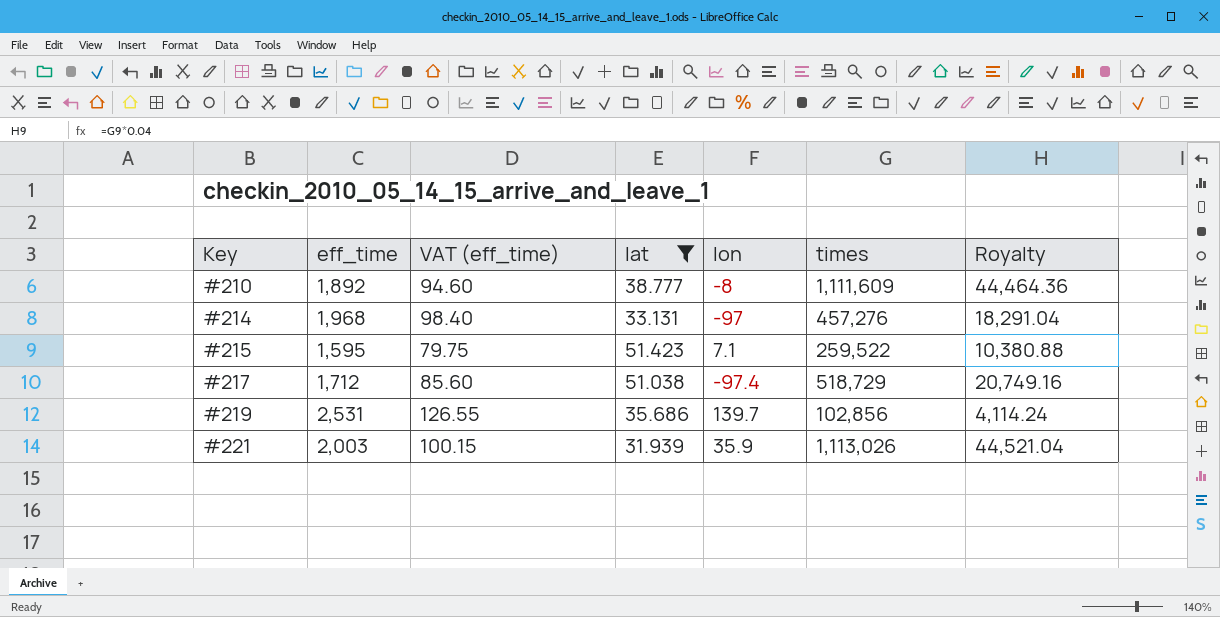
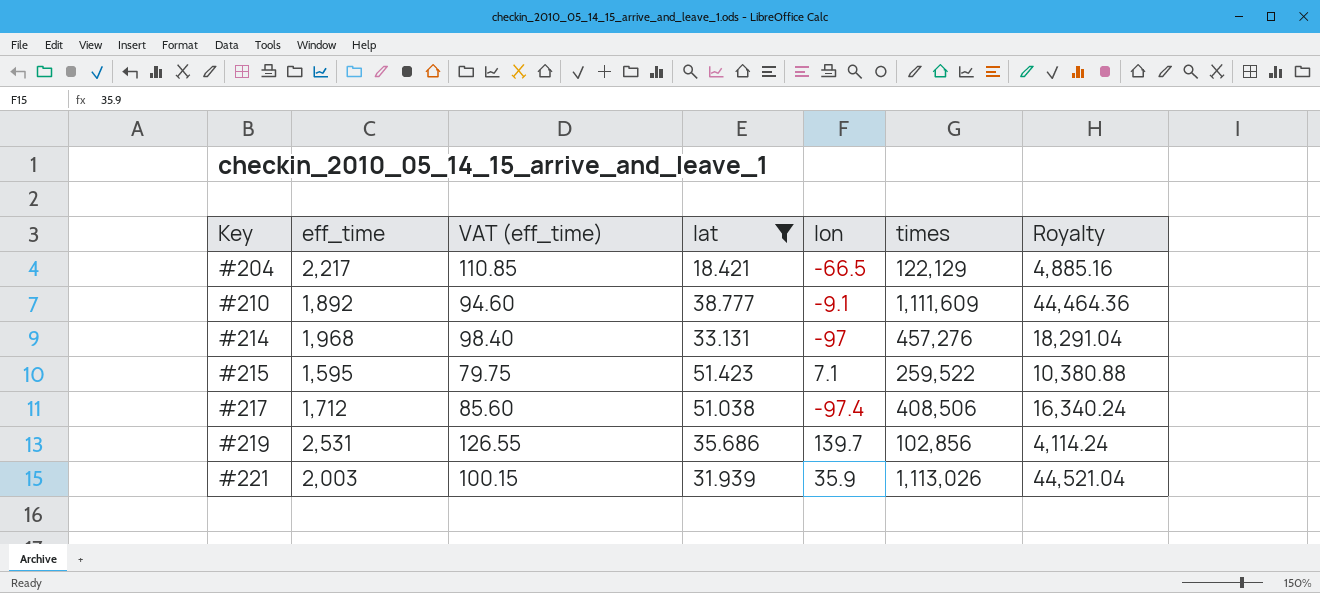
row #204: none -> 2,217 | 110.85 | 18.421 | -66.5 | 122,129 | 4,885.16
#210 | lon: -8 -> -9.1
#217 | times: 518,729 -> 408,506
#217 | Royalty: 20,749.16 -> 16,340.24

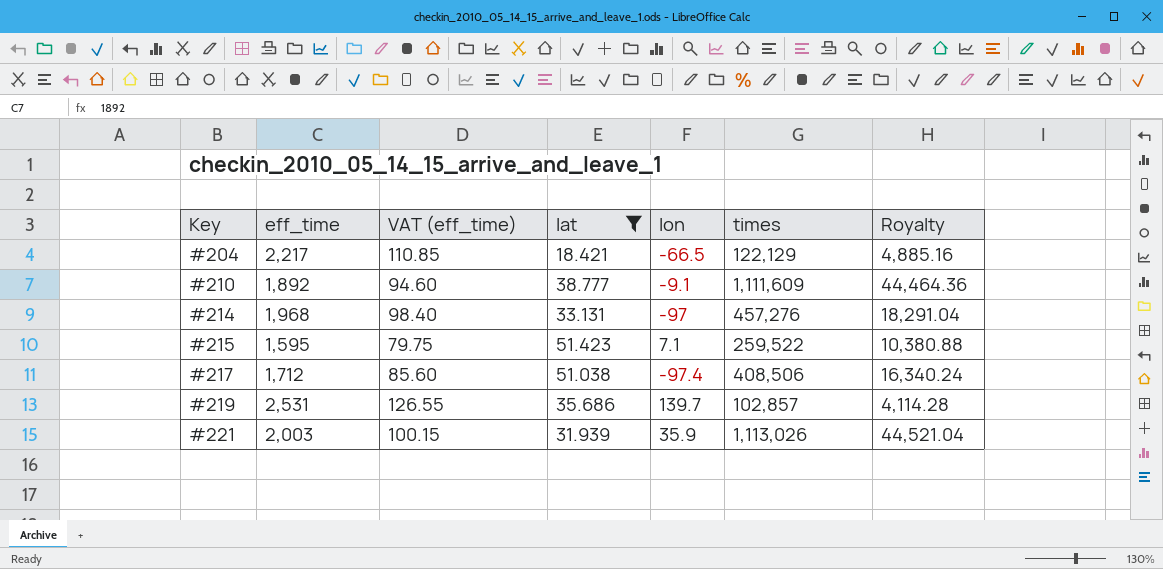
#219 | times: 102,856 -> 102,857
#219 | Royalty: 4,114.24 -> 4,114.28

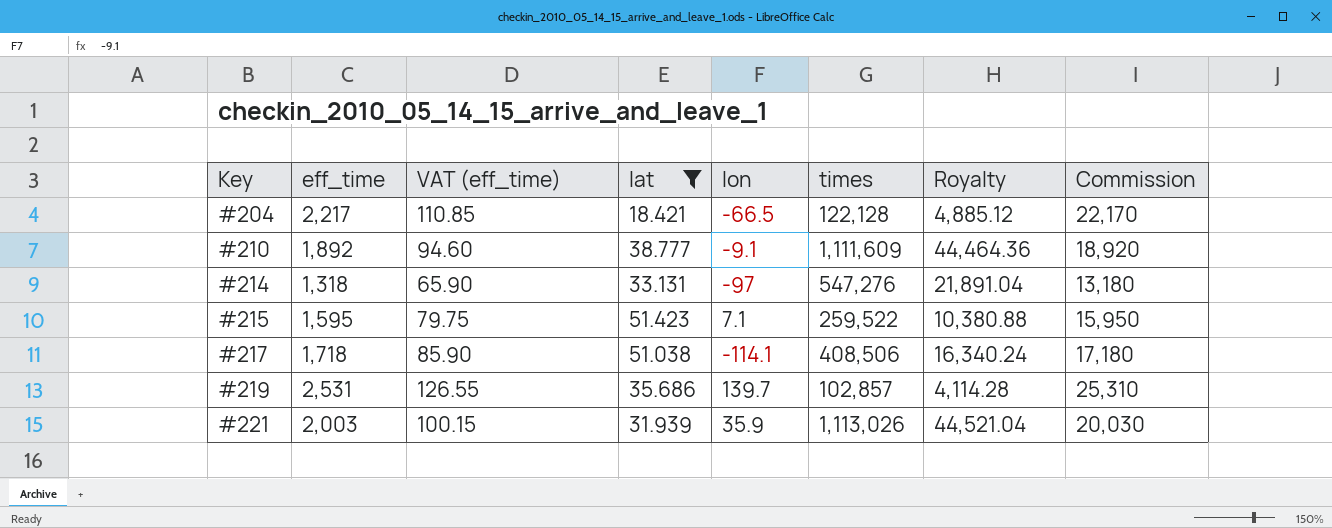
column Commission | formula: none -> [eff_time] * 10
#204 | times: 122,129 -> 122,128
#204 | Royalty: 4,885.16 -> 4,885.12
#214 | eff_time: 1,968 -> 1,318
#214 | VAT (eff_time): 98.40 -> 65.90
#214 | times: 457,276 -> 547,276
#214 | Royalty: 18,291.04 -> 21,891.04
#217 | eff_time: 1,712 -> 1,718
#217 | VAT (eff_time): 85.60 -> 85.90
#217 | lon: -97.4 -> -114.1

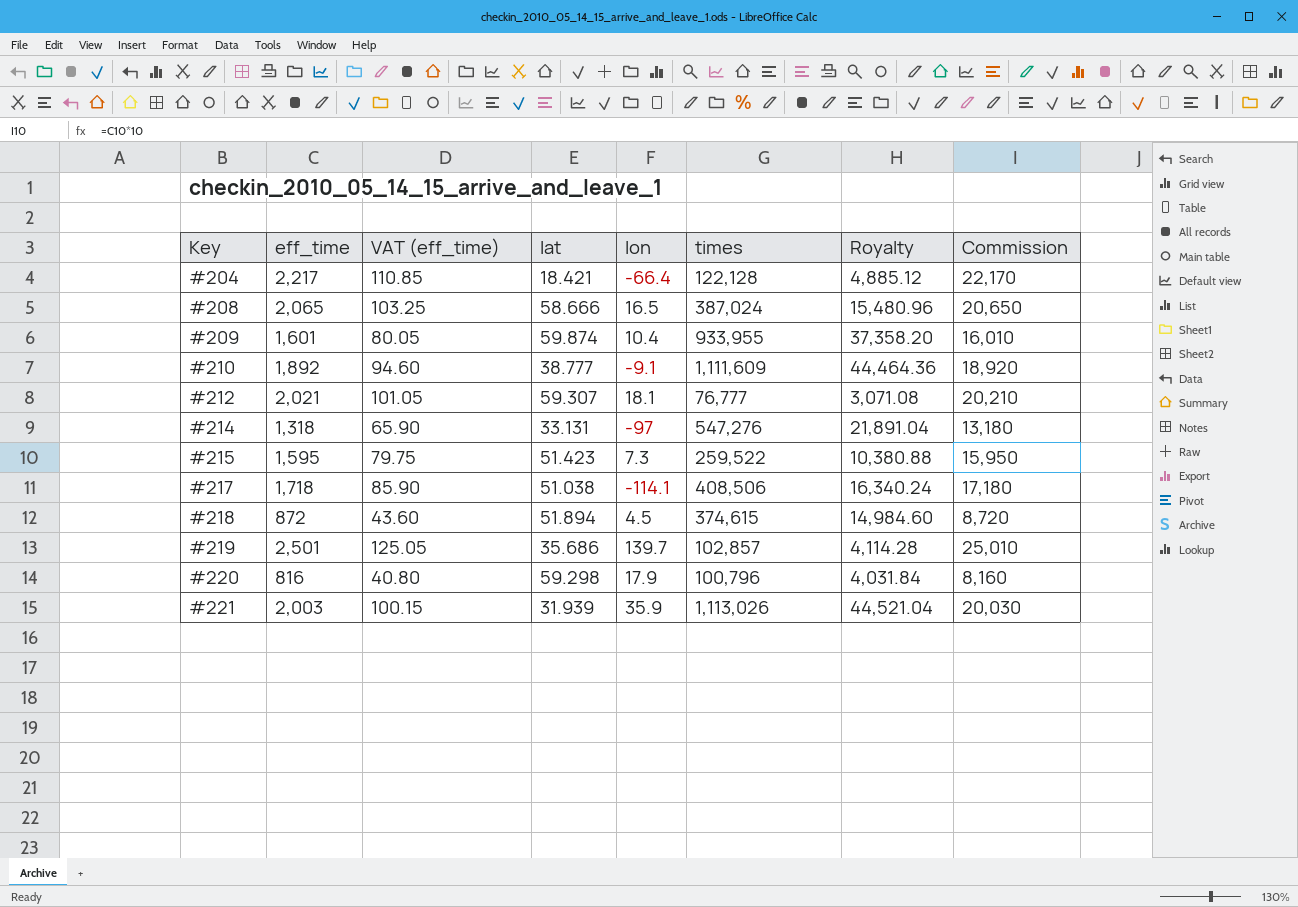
filter: lat <= 51.423 -> none
#204 | lon: -66.5 -> -66.4
#215 | lon: 7.1 -> 7.3
#219 | eff_time: 2,531 -> 2,501
#219 | VAT (eff_time): 126.55 -> 125.05
#219 | Commission: 25,310 -> 25,010

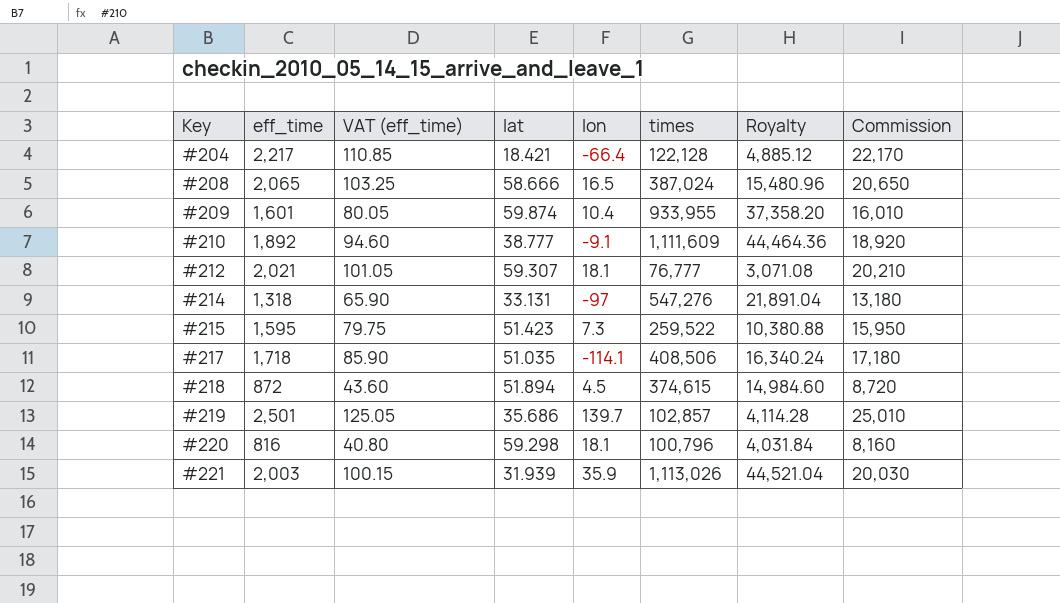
#217 | lat: 51.038 -> 51.035
#220 | lon: 17.9 -> 18.1

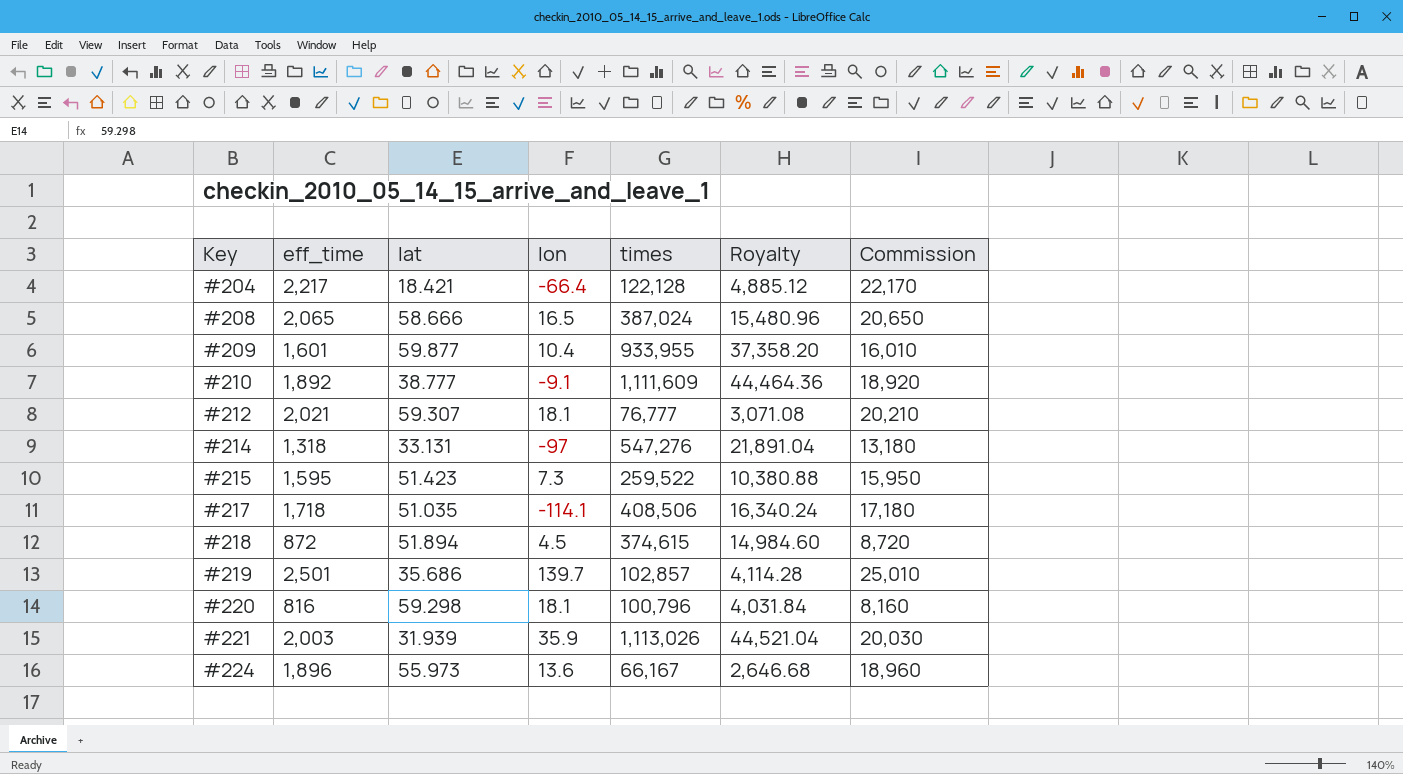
column VAT (eff_time) | formula: [eff_time] * 0.05 -> none
#209 | lat: 59.874 -> 59.877
row #224: none -> 1,896 | 55.973 | 13.6 | 66,167 | 2,646.68 | 18,960

